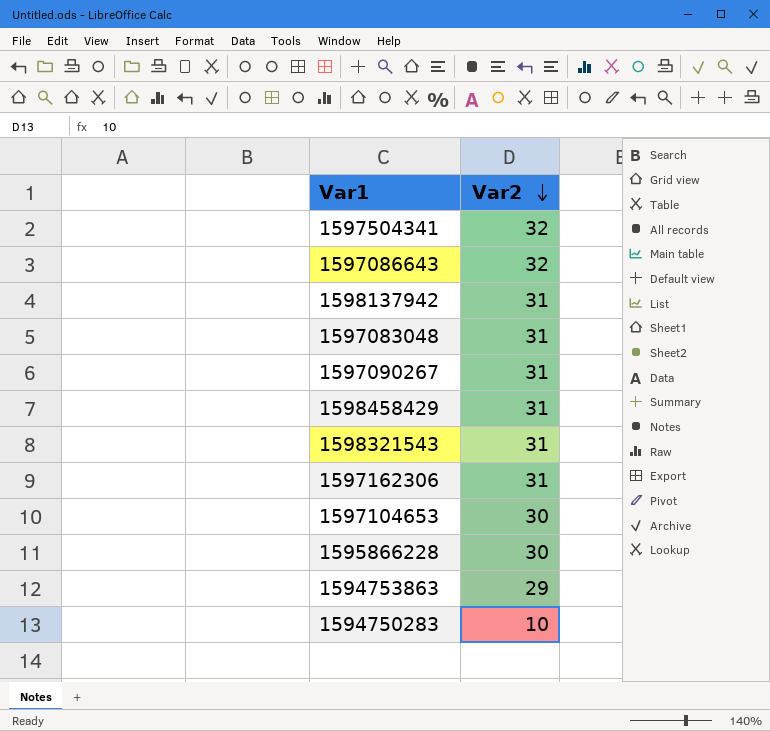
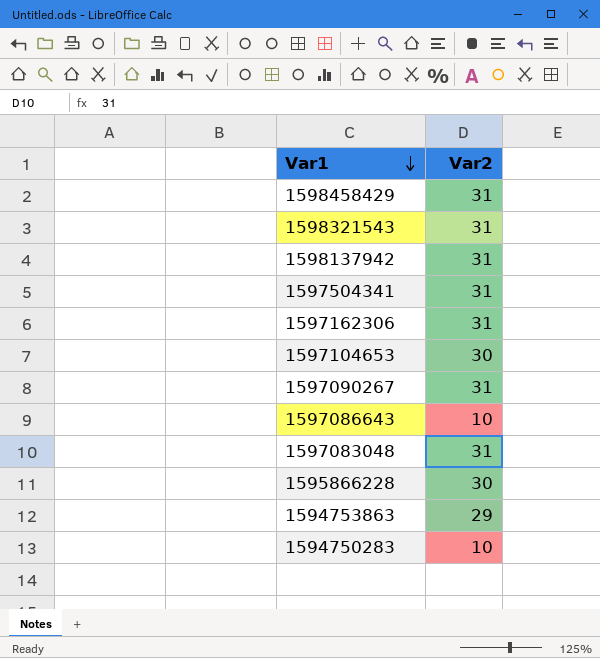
row order: Var2 descending -> Var1 descending
1597504341 | Var2: 32 -> 31
1597086643 | Var2: 32 -> 10

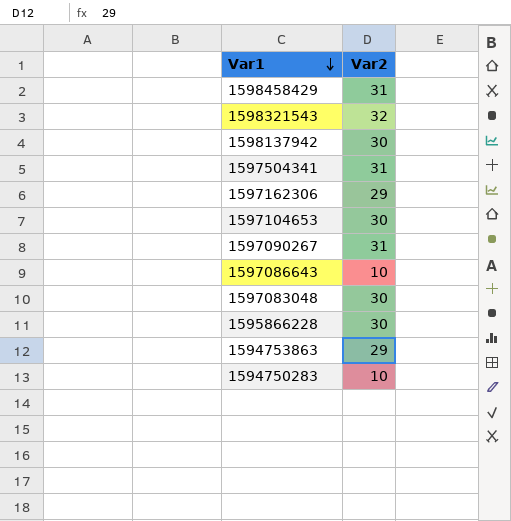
1598321543 | Var2: 31 -> 32
1598137942 | Var2: 31 -> 30
1597162306 | Var2: 31 -> 29
1597083048 | Var2: 31 -> 30

